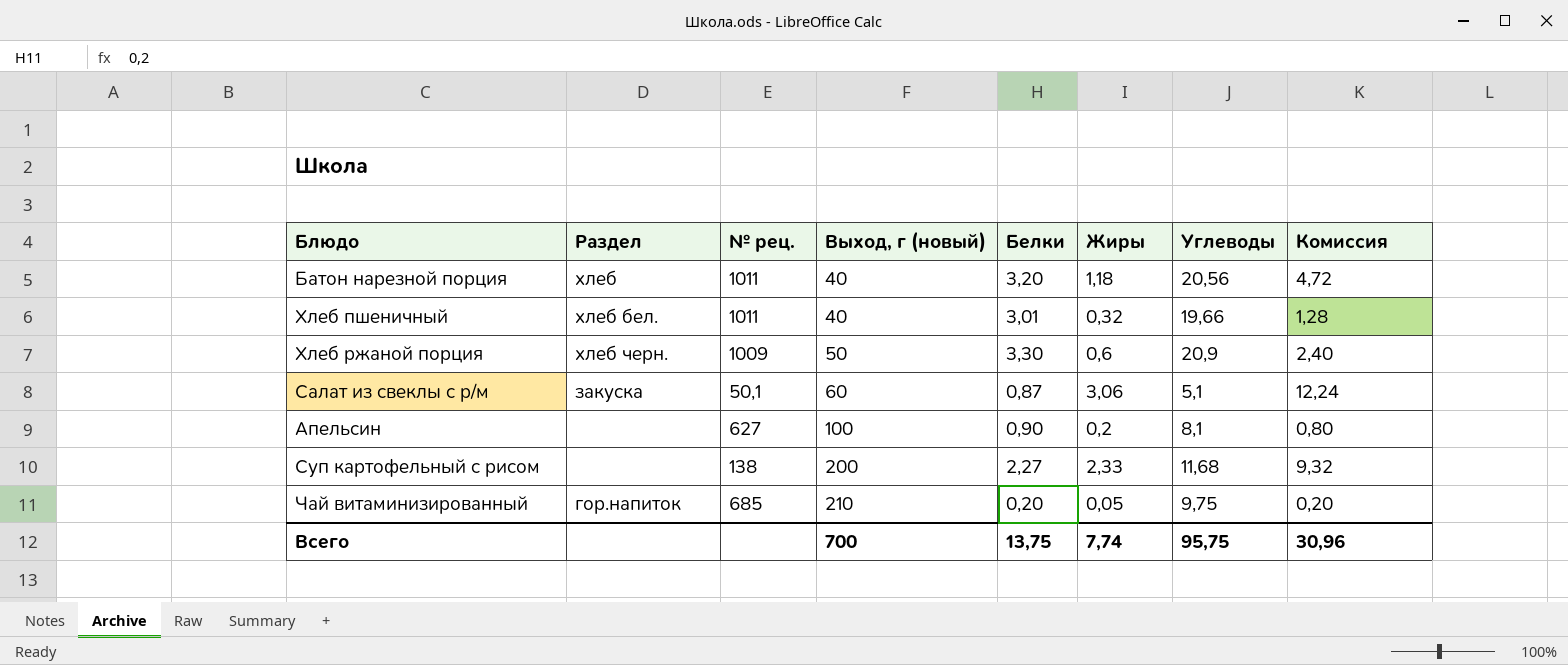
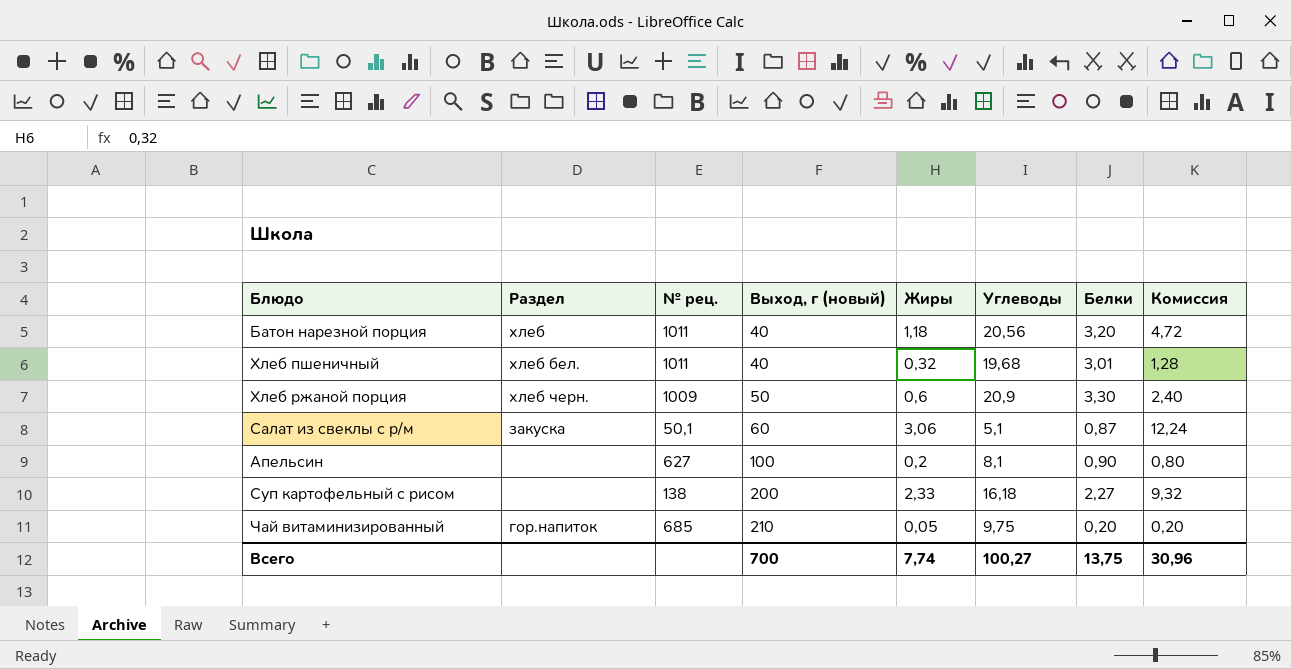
column Белки | position: 5 -> 7
Хлеб пшеничный | Углеводы: 19,66 -> 19,68
Суп картофельный с рисом | Углеводы: 11,68 -> 16,18
Всего | Углеводы: 95,75 -> 100,27

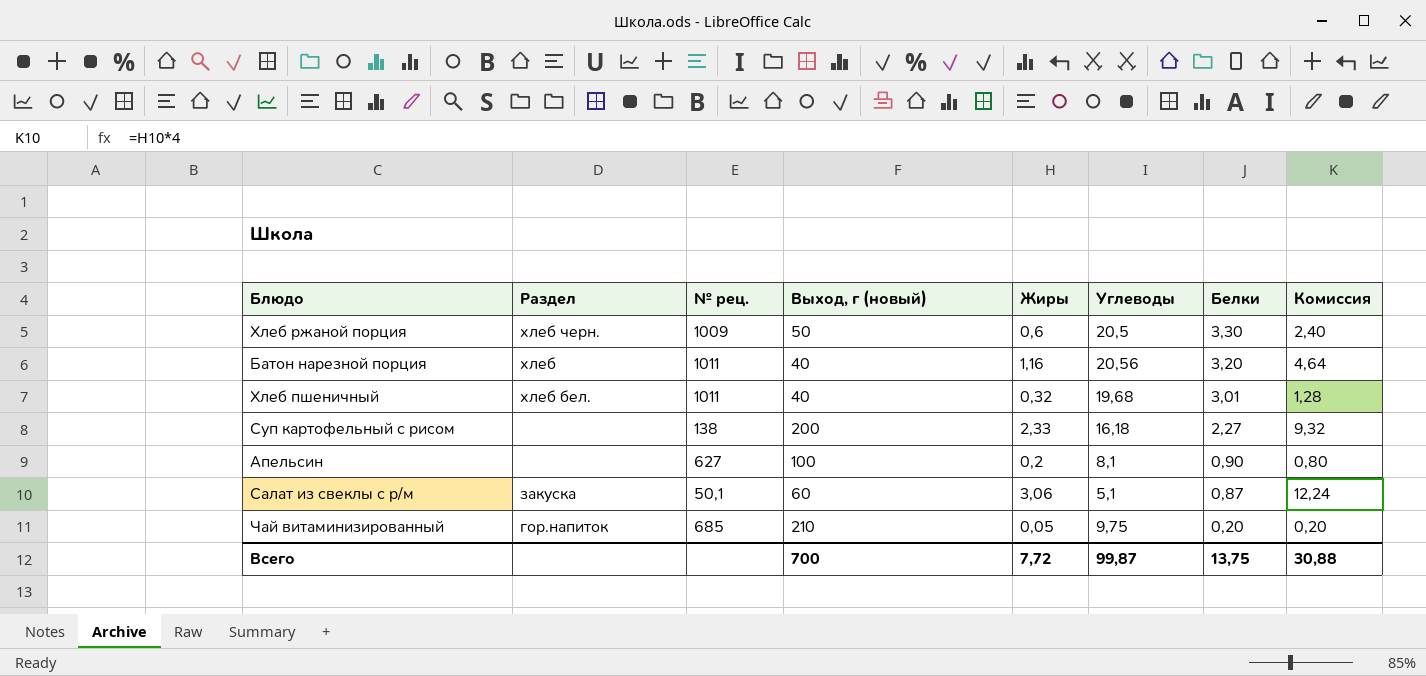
row order: Выход, г (новый) ascending -> Белки descending
Хлеб ржаной порция | Углеводы: 20,9 -> 20,5
Батон нарезной порция | Жиры: 1,18 -> 1,16
Батон нарезной порция | Комиссия: 4,72 -> 4,64
Всего | Жиры: 7,74 -> 7,72
Всего | Углеводы: 100,27 -> 99,87
Всего | Комиссия: 30,96 -> 30,88

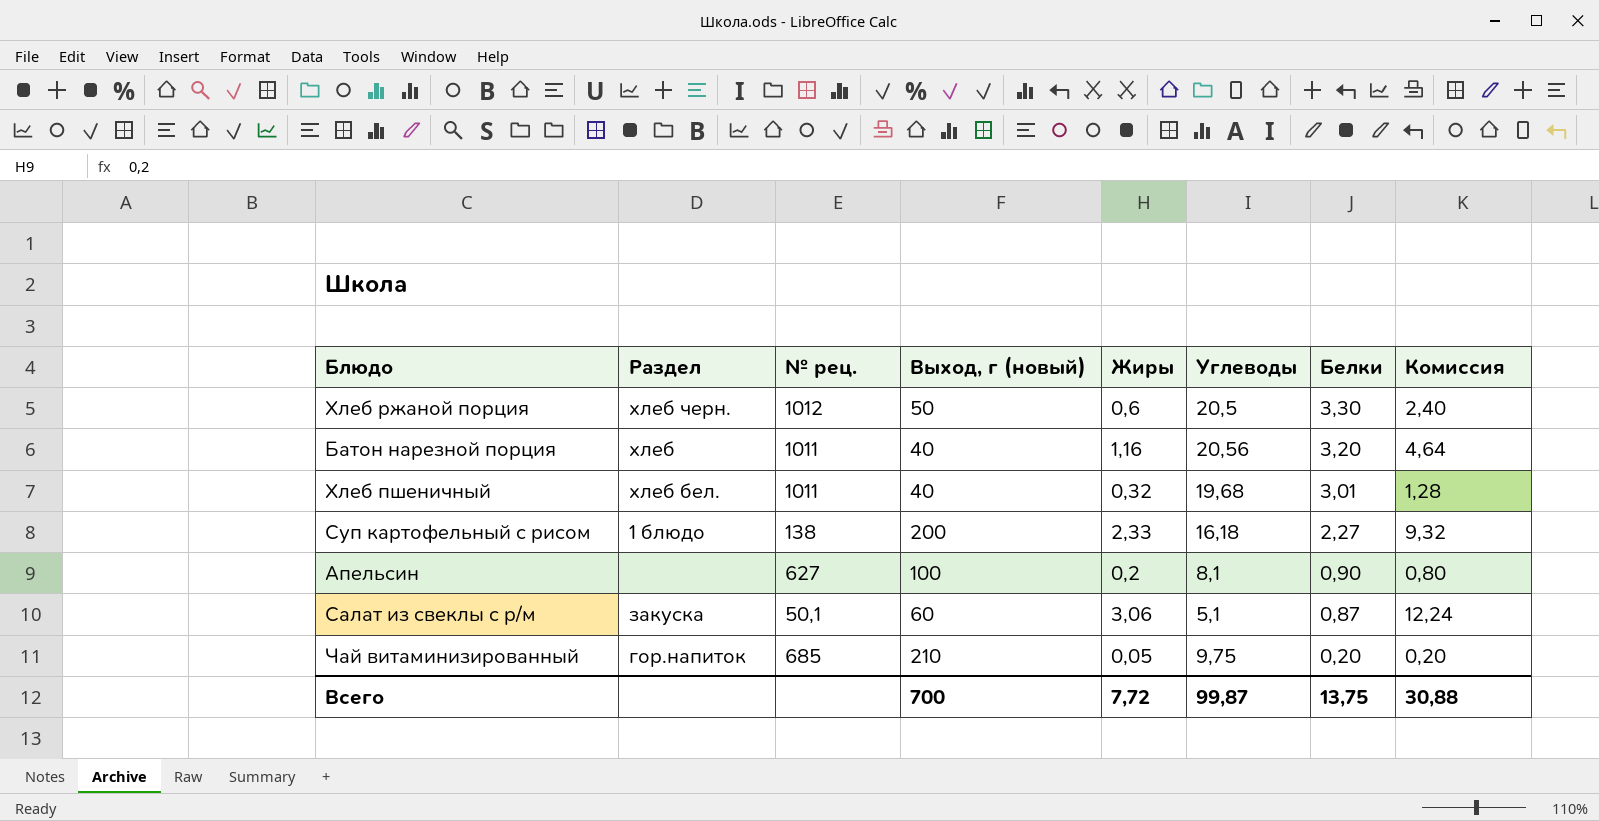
Хлеб ржаной порция | № рец.: 1009 -> 1012
Суп картофельный с рисом | Раздел: none -> 1 блюдо

